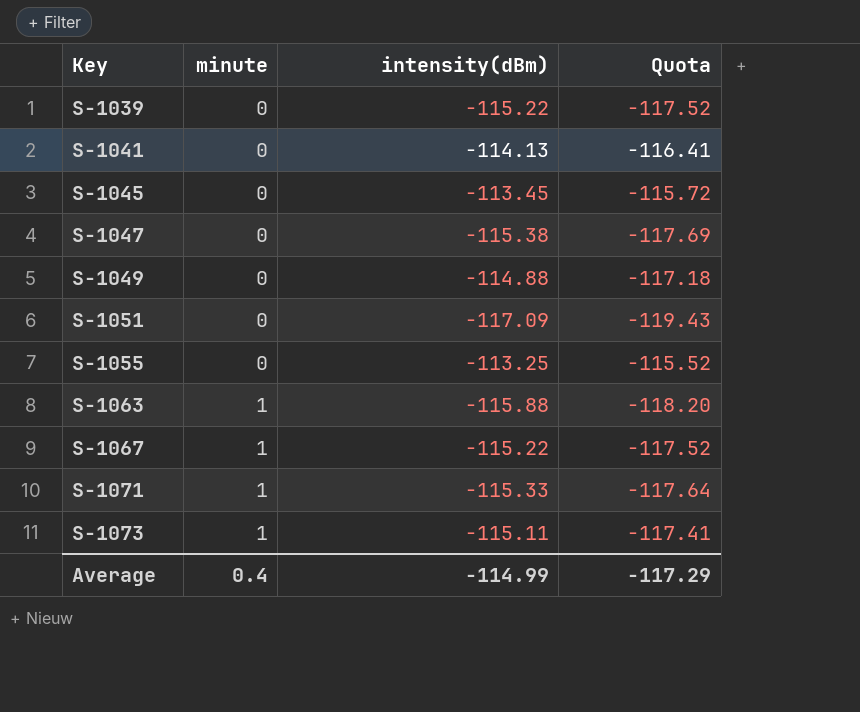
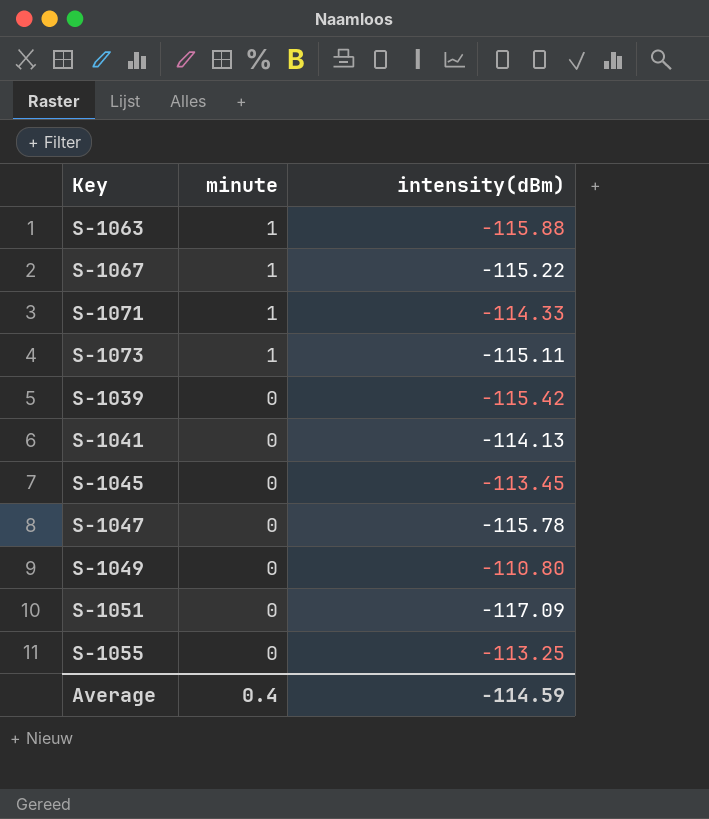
row order: Key ascending -> minute descending
column Quota | formula: [intensity(dBm)] * 1.02 -> none
S-1071 | intensity(dBm): -115.33 -> -114.33
S-1039 | intensity(dBm): -115.22 -> -115.42
S-1047 | intensity(dBm): -115.38 -> -115.78
S-1049 | intensity(dBm): -114.88 -> -110.80
Average | intensity(dBm): -114.99 -> -114.59

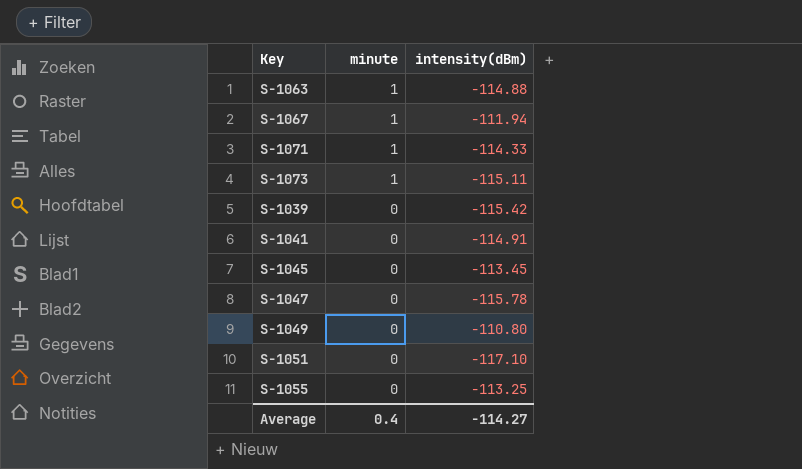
S-1063 | intensity(dBm): -115.88 -> -114.88
S-1067 | intensity(dBm): -115.22 -> -111.94
S-1041 | intensity(dBm): -114.13 -> -114.91
S-1051 | intensity(dBm): -117.09 -> -117.10
Average | intensity(dBm): -114.59 -> -114.27

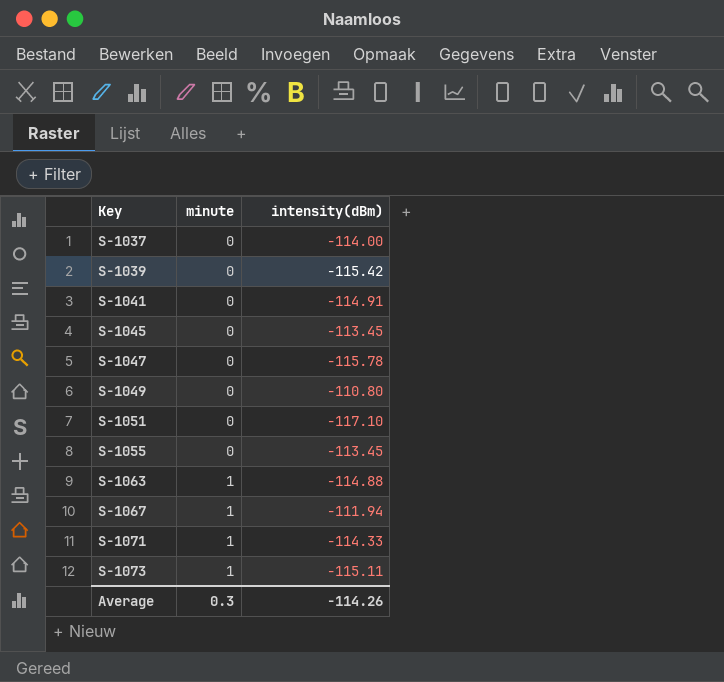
row order: minute descending -> Key ascending
row S-1037: none -> 0 | -114.00
S-1055 | intensity(dBm): -113.25 -> -113.45
Average | minute: 0.4 -> 0.3
Average | intensity(dBm): -114.27 -> -114.26

